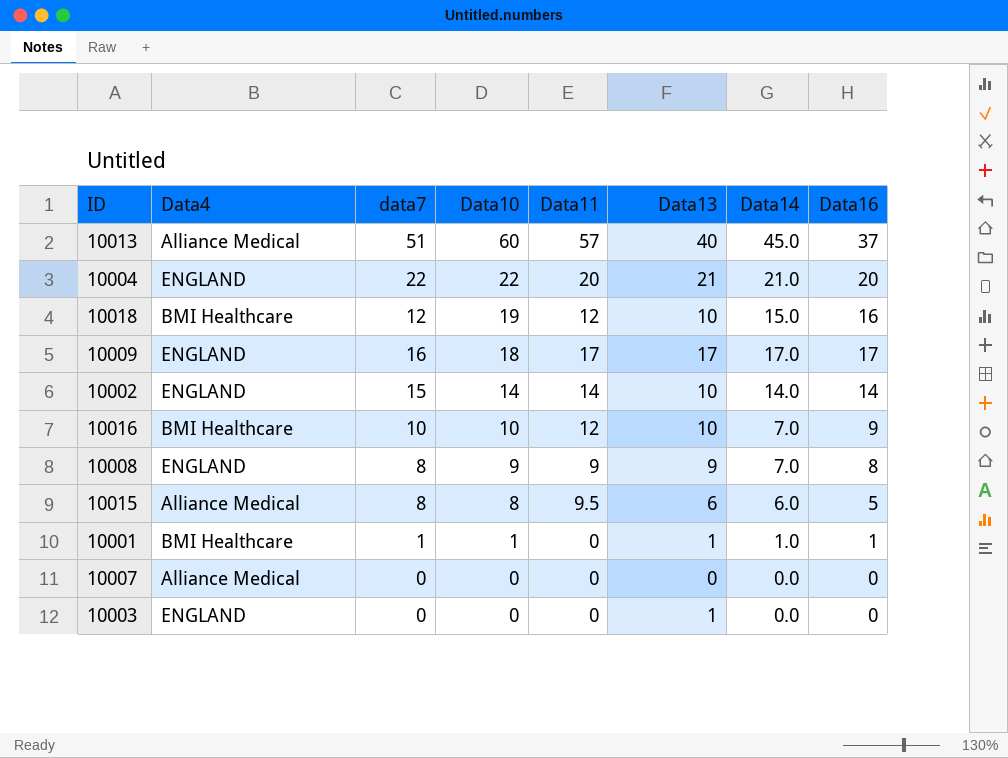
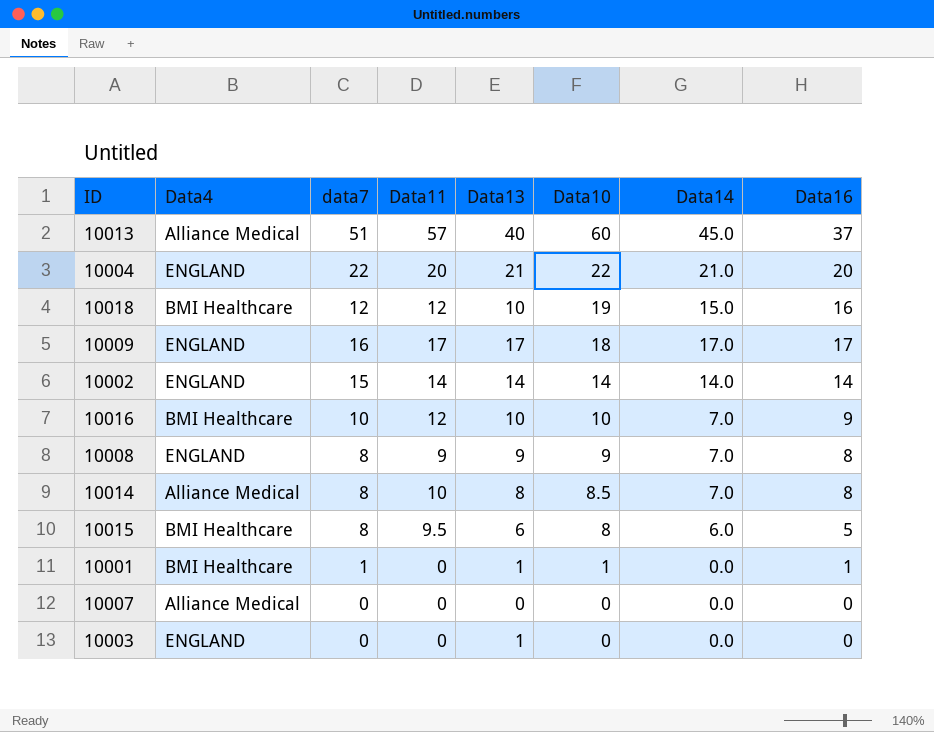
column Data10 | position: 4 -> 6
10002 | Data13: 10 -> 14
row 10014: none -> Alliance Medical | 8 | 10 | 8 | 8.5 | 7.0 | 8
10015 | Data4: Alliance Medical -> BMI Healthcare
10001 | Data14: 1.0 -> 0.0

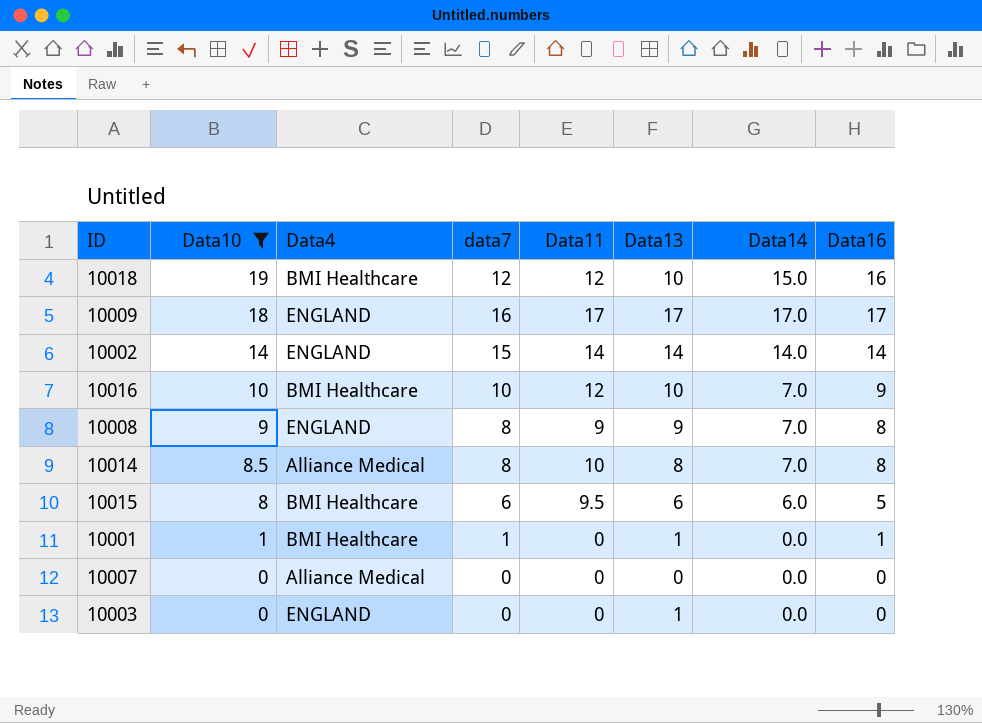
filter: none -> Data10 <= 19
column Data10 | position: 6 -> 2
10015 | data7: 8 -> 6

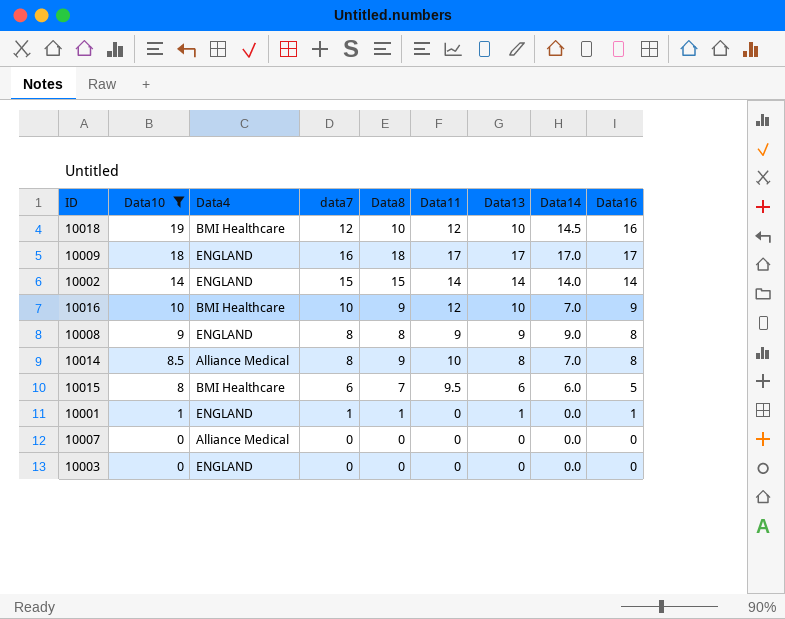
column Data8 | position: none -> 5
10018 | Data14: 15.0 -> 14.5
10008 | Data14: 7.0 -> 9.0
10001 | Data4: BMI Healthcare -> ENGLAND
10003 | Data13: 1 -> 0

